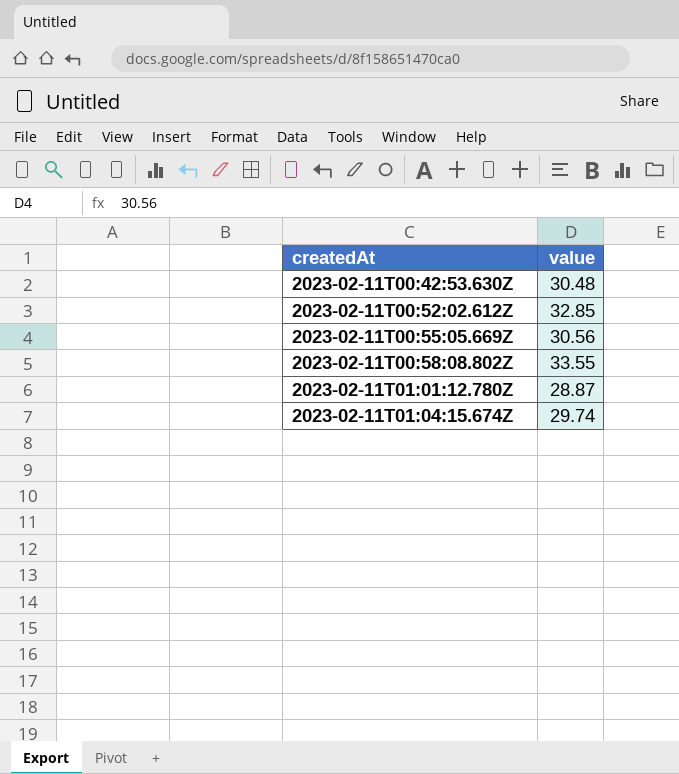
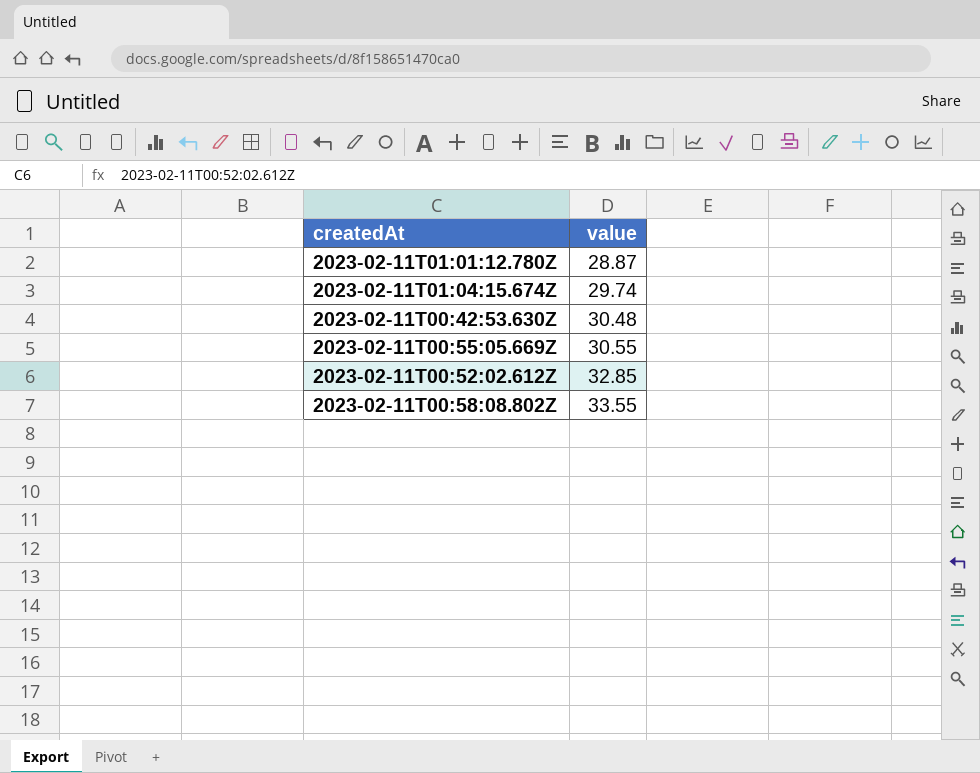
row order: createdAt ascending -> value ascending
2023-02-11T00:55:05.669Z | value: 30.56 -> 30.55

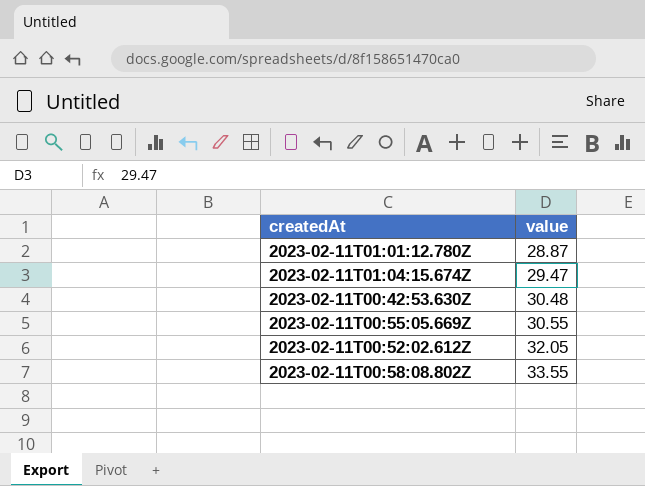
2023-02-11T01:04:15.674Z | value: 29.74 -> 29.47
2023-02-11T00:52:02.612Z | value: 32.85 -> 32.05

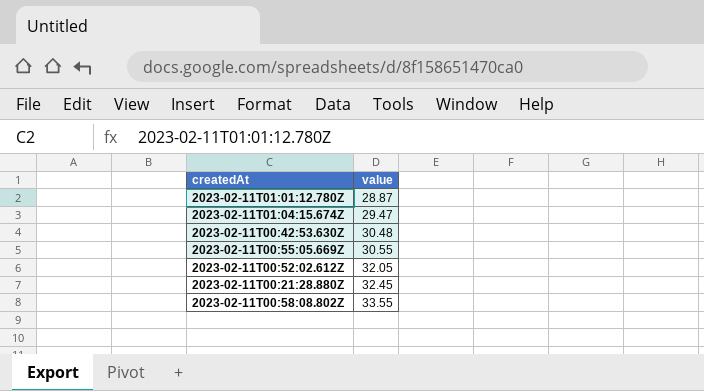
row 2023-02-11T00:21:28.880Z: none -> 32.45

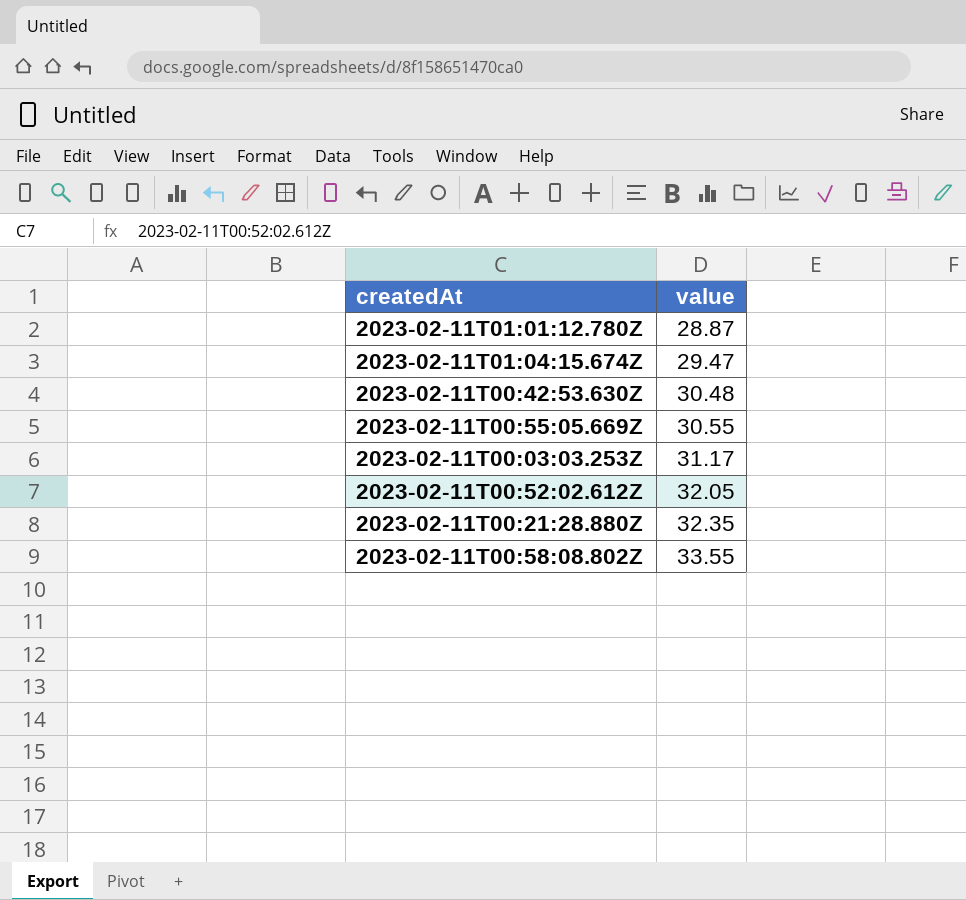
row 2023-02-11T00:03:03.253Z: none -> 31.17
2023-02-11T00:21:28.880Z | value: 32.45 -> 32.35

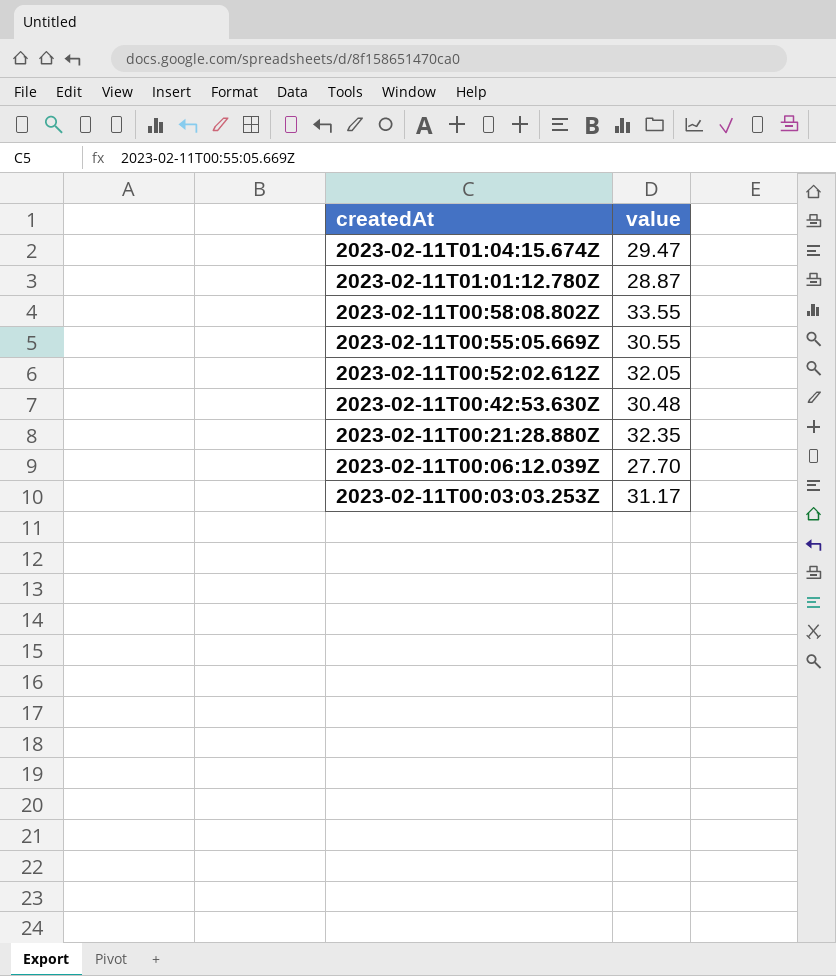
row order: value ascending -> createdAt descending
row 2023-02-11T00:06:12.039Z: none -> 27.70

